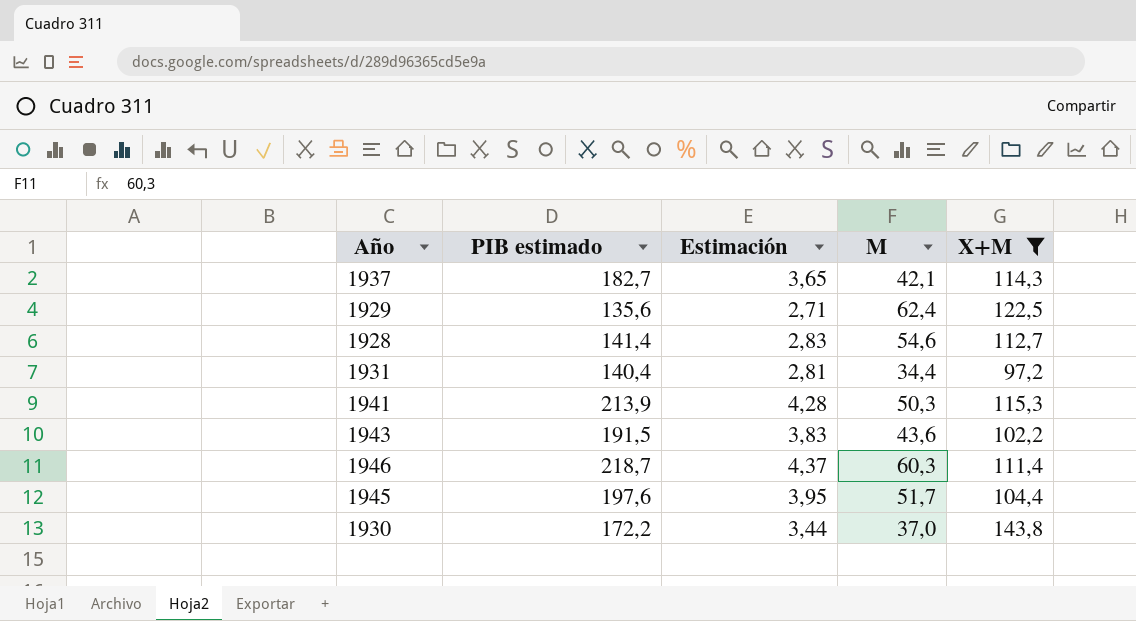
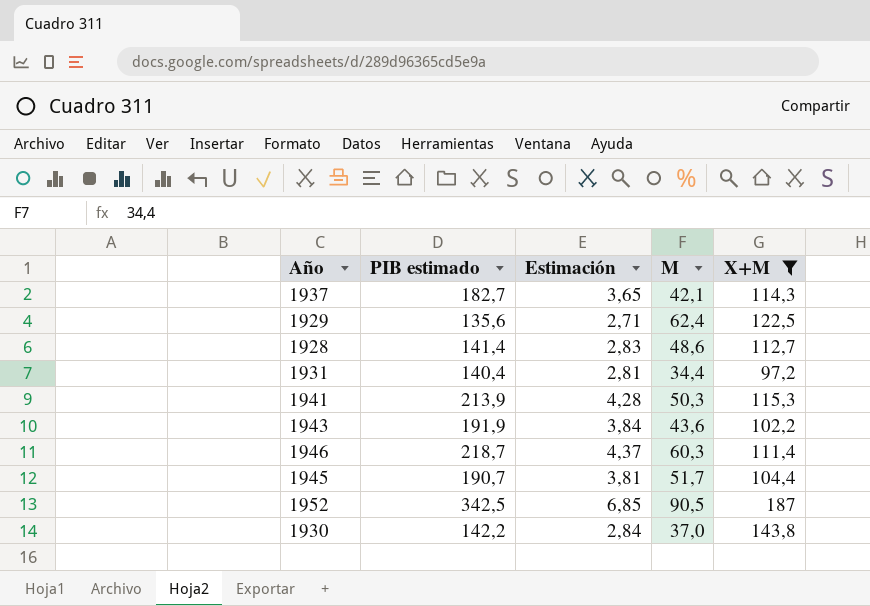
1928 | M: 54,6 -> 48,6
1943 | PIB estimado: 191,5 -> 191,9
1943 | Estimación: 3,83 -> 3,84
1945 | PIB estimado: 197,6 -> 190,7
1945 | Estimación: 3,95 -> 3,81
row 1952: none -> 342,5 | 6,85 | 90,5 | 187
1930 | PIB estimado: 172,2 -> 142,2
1930 | Estimación: 3,44 -> 2,84

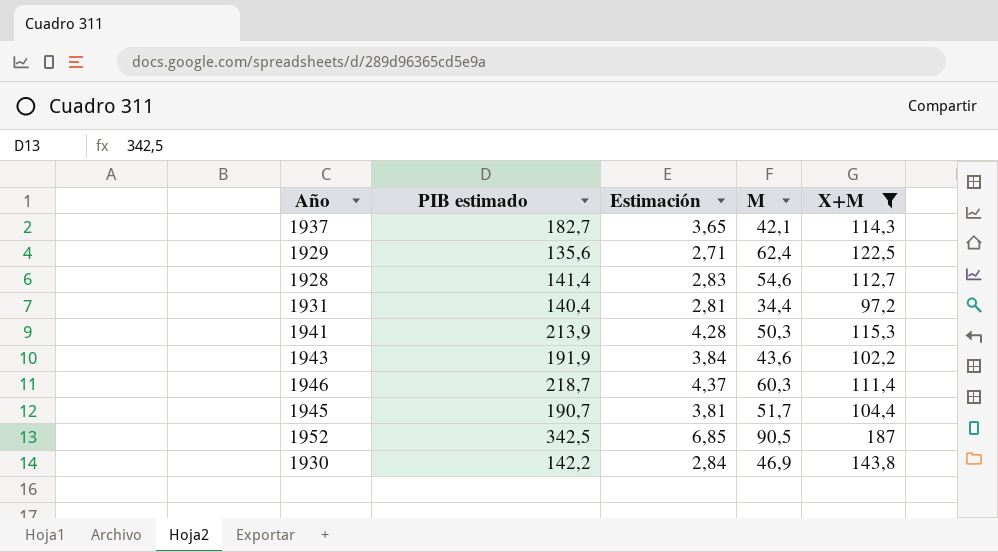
1928 | M: 48,6 -> 54,6
1930 | M: 37,0 -> 46,9

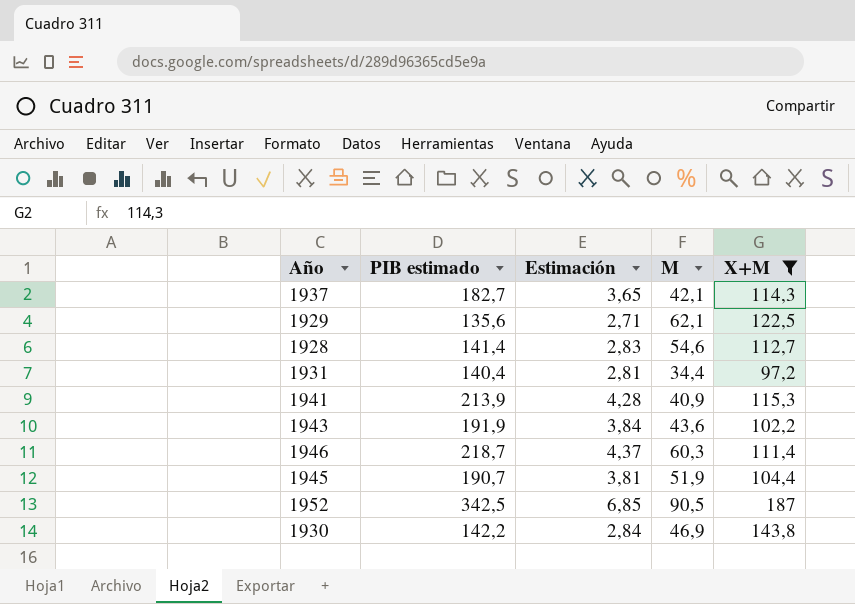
1929 | M: 62,4 -> 62,1
1941 | M: 50,3 -> 40,9
1945 | M: 51,7 -> 51,9

